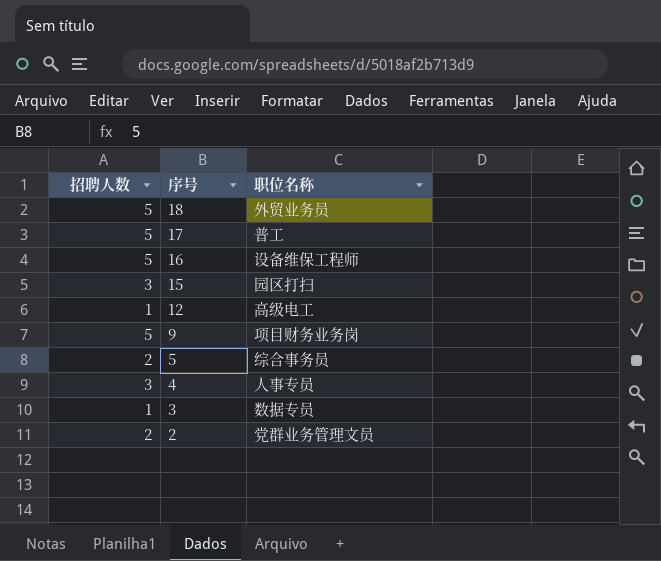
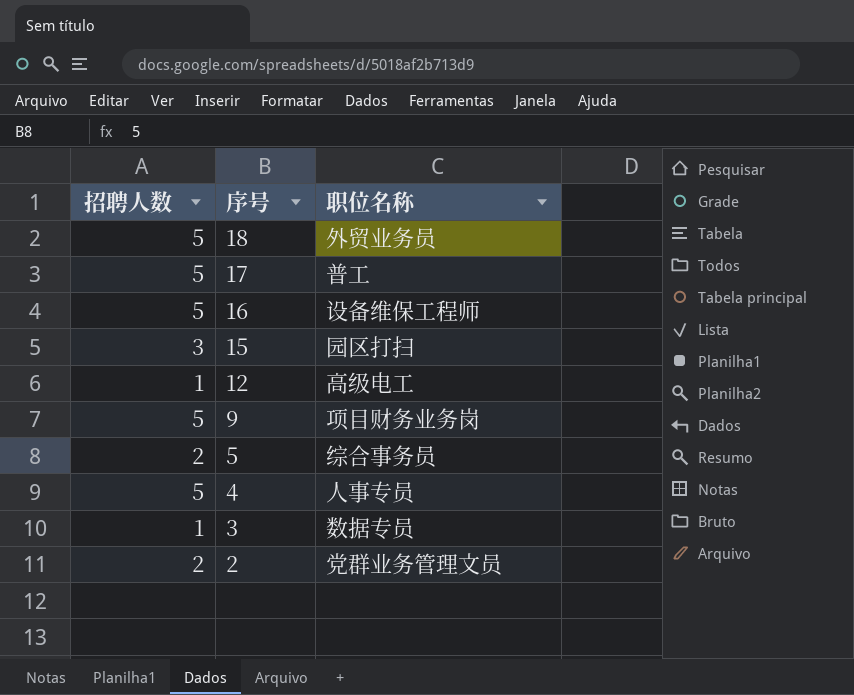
4 | 招聘人数: 3 -> 5

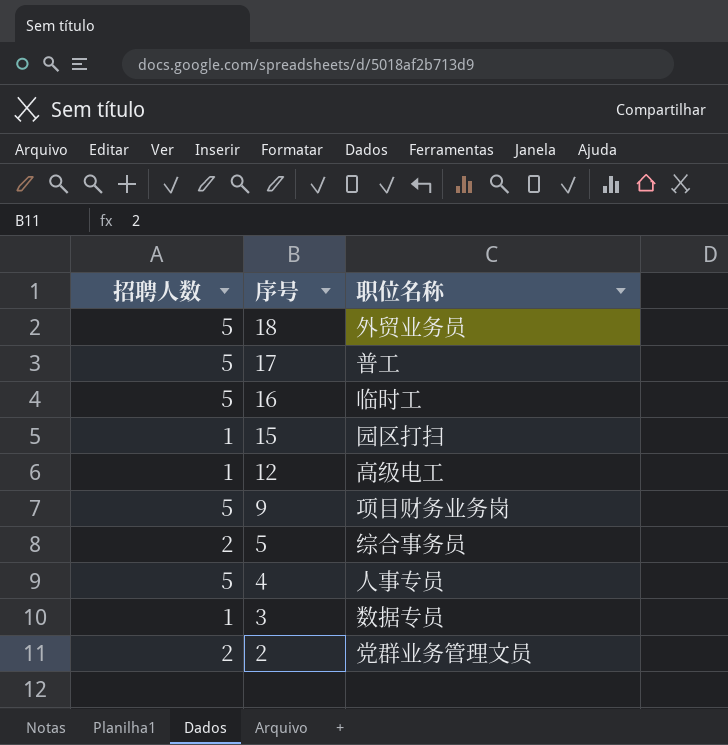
16 | 职位名称: 设备维保工程师 -> 临时工
15 | 招聘人数: 3 -> 1

